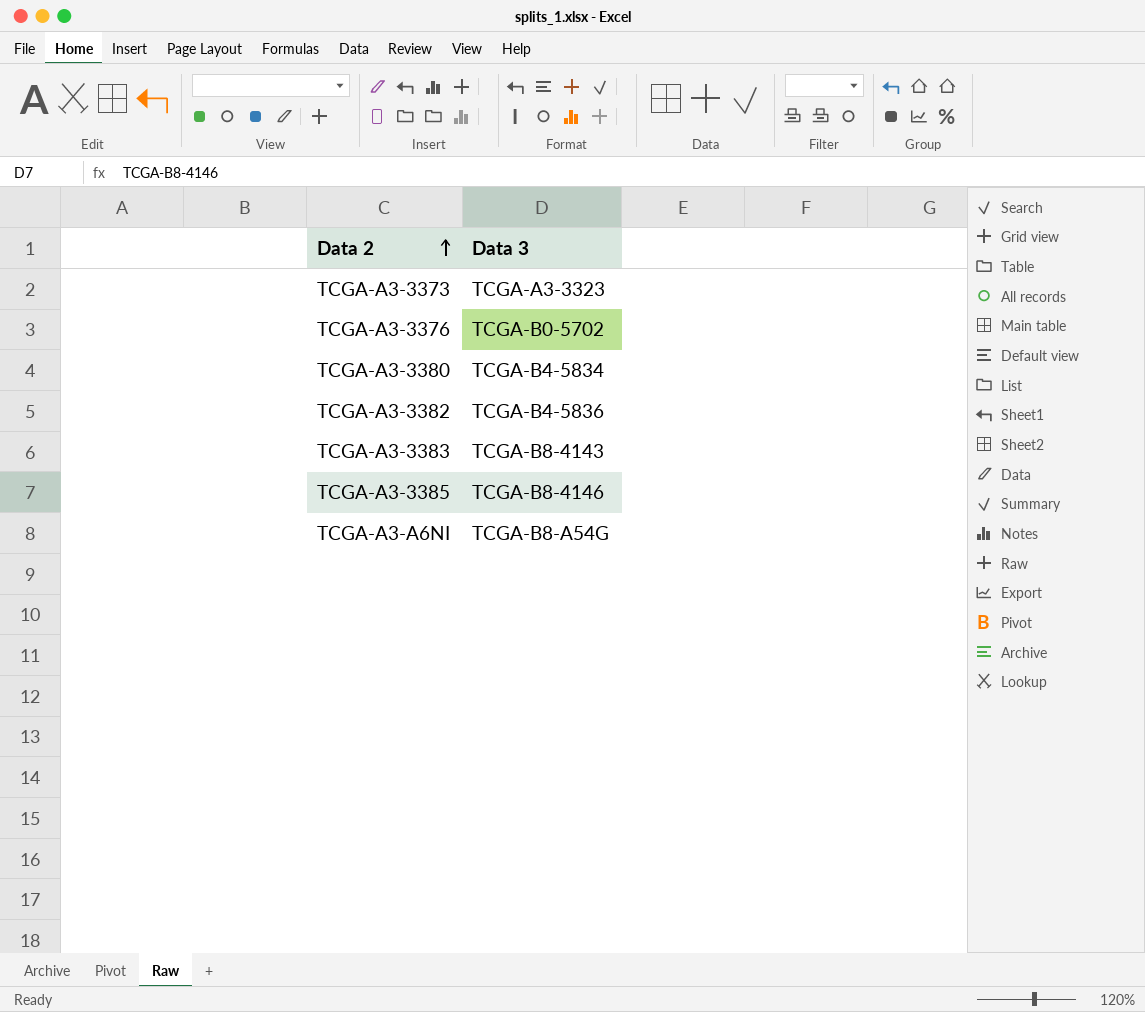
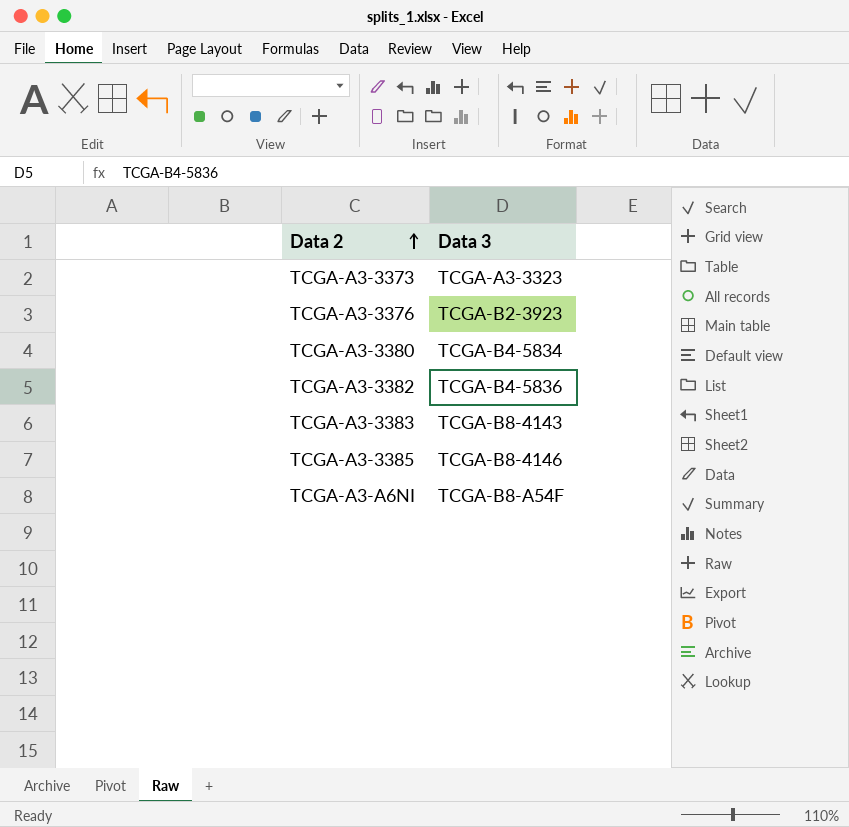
TCGA-A3-3376 | Data 3: TCGA-B0-5702 -> TCGA-B2-3923
TCGA-A3-A6NI | Data 3: TCGA-B8-A54G -> TCGA-B8-A54F

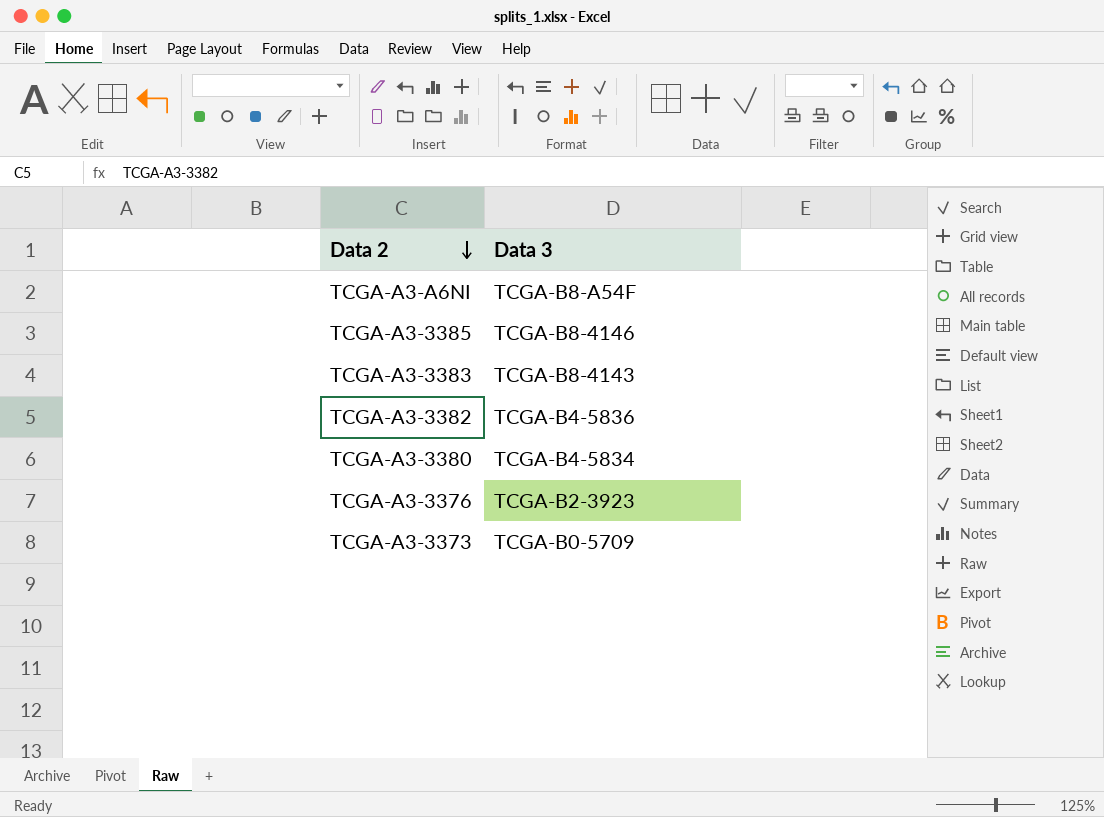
row order: Data 2 ascending -> Data 2 descending
TCGA-A3-3373 | Data 3: TCGA-A3-3323 -> TCGA-B0-5709

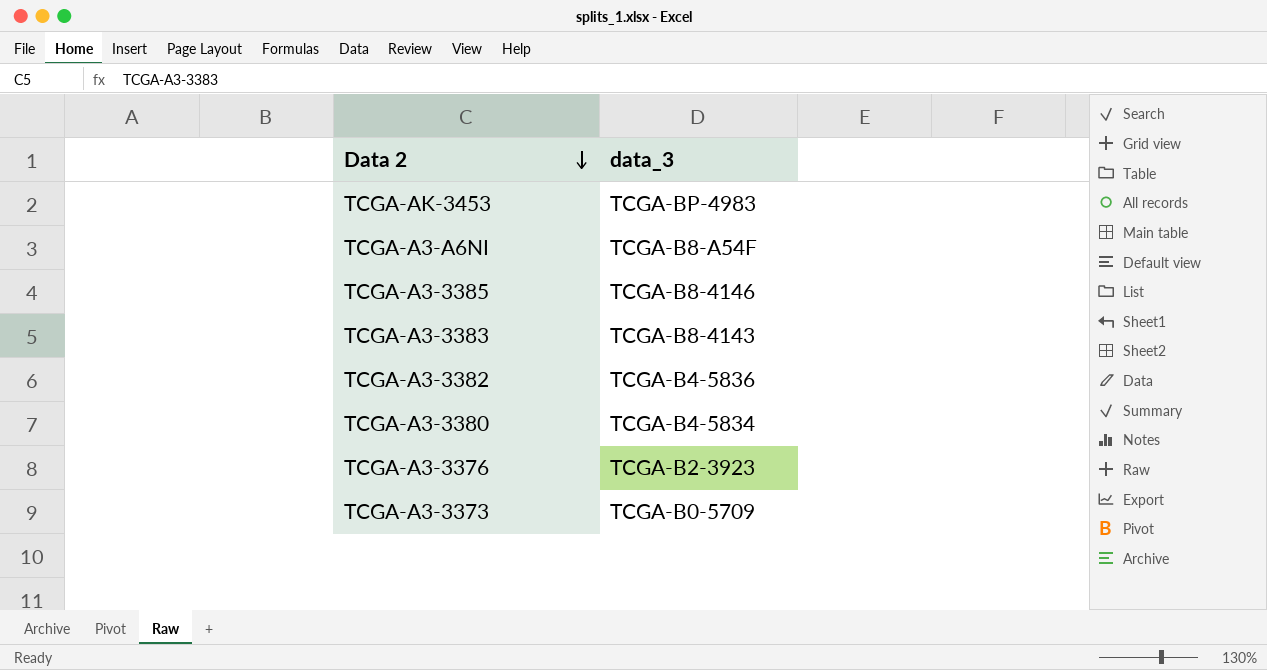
column name: Data 3 -> data_3
row TCGA-AK-3453: none -> TCGA-BP-4983

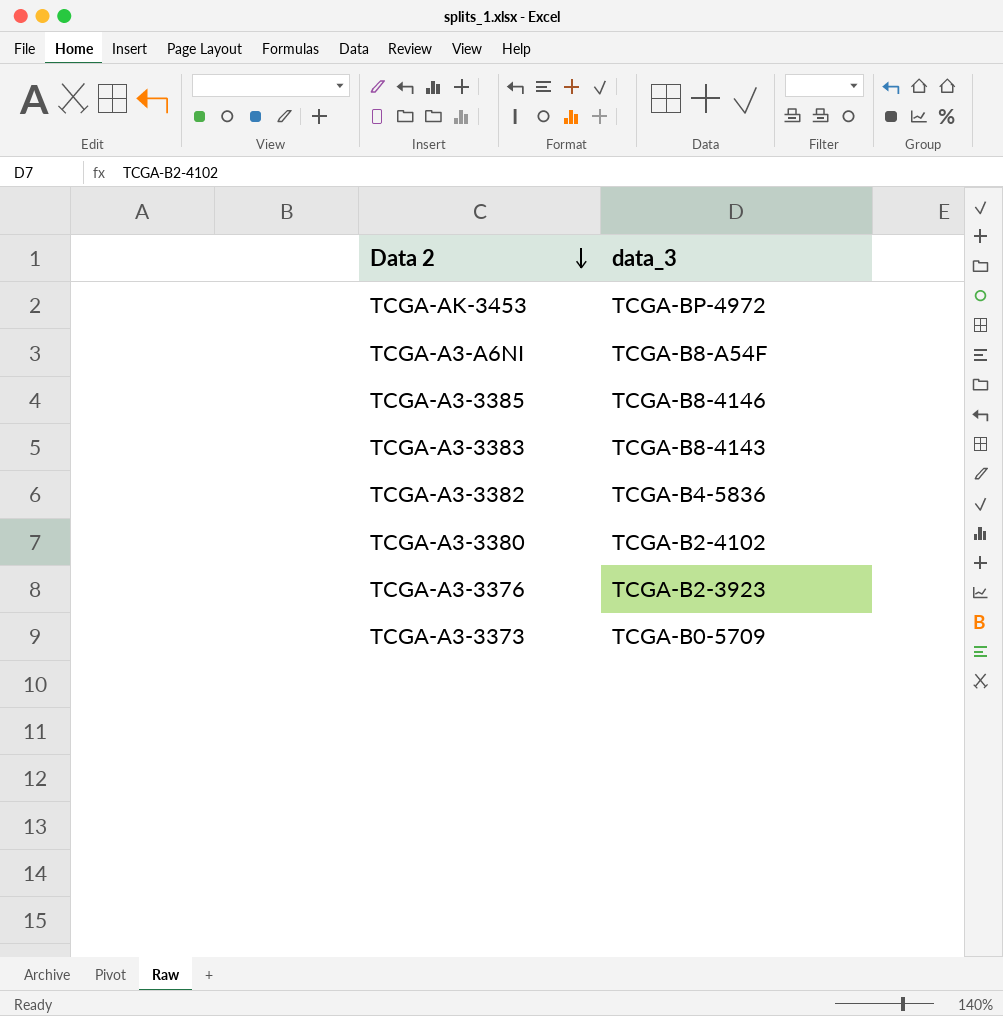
TCGA-AK-3453 | data_3: TCGA-BP-4983 -> TCGA-BP-4972
TCGA-A3-3380 | data_3: TCGA-B4-5834 -> TCGA-B2-4102

